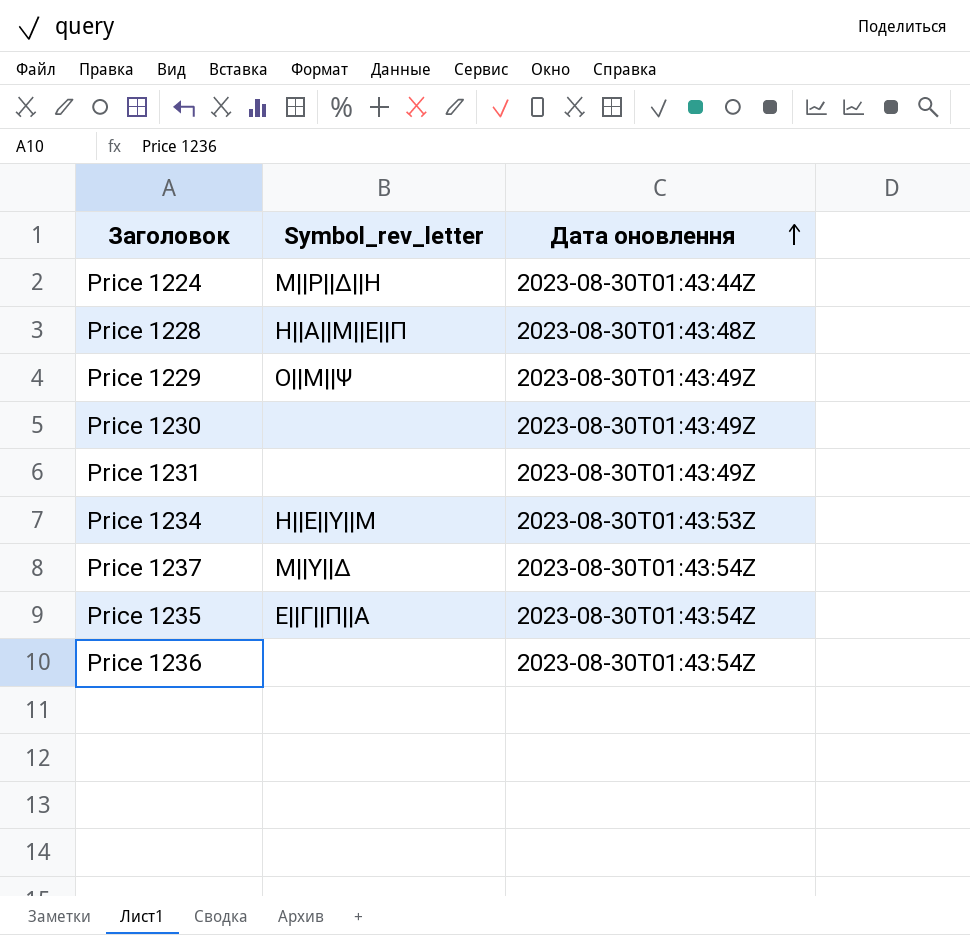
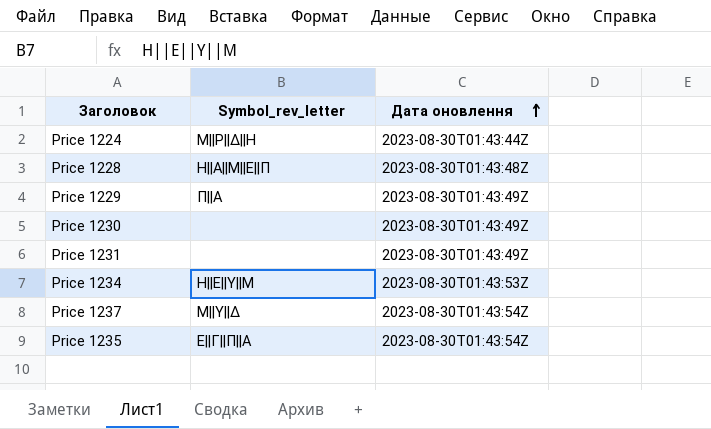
row Price 1236: none | 2023-08-30T01:43:54Z -> none
Price 1229 | Symbol_rev_letter: Ο||Μ||Ψ -> Π||Α

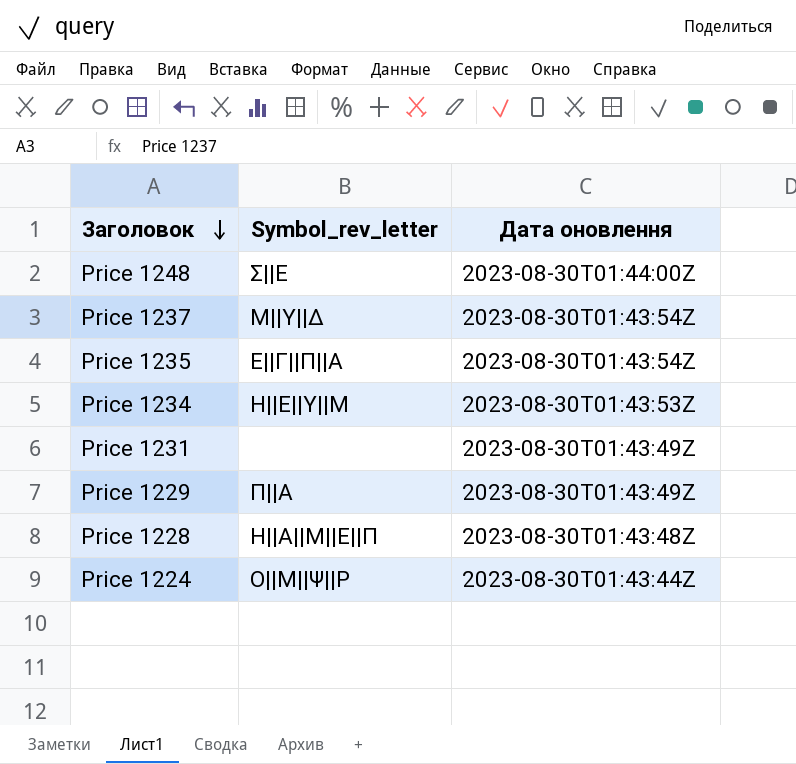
row order: Дата оновлення ascending -> Заголовок descending
row Price 1230: none | 2023-08-30T01:43:49Z -> none
row Price 1248: none -> Σ||Ε | 2023-08-30T01:44:00Z
Price 1224 | Symbol_rev_letter: Μ||Ρ||Δ||Η -> Ο||Μ||Ψ||Ρ

